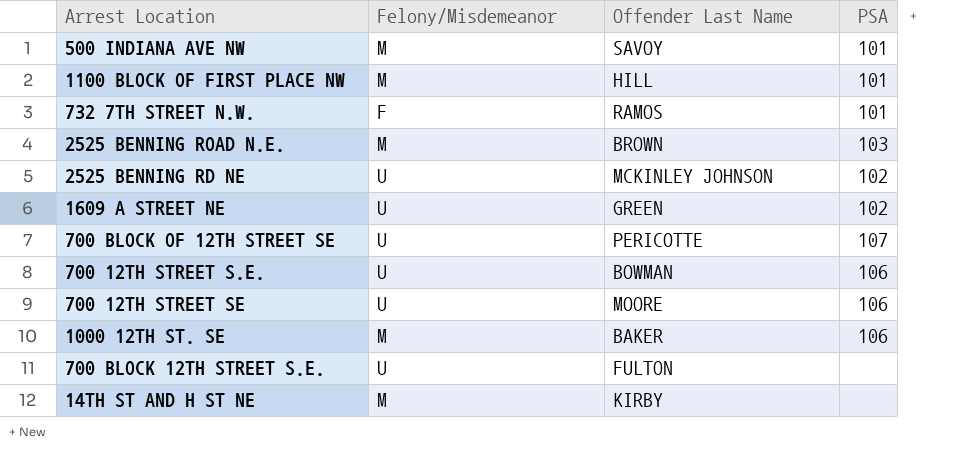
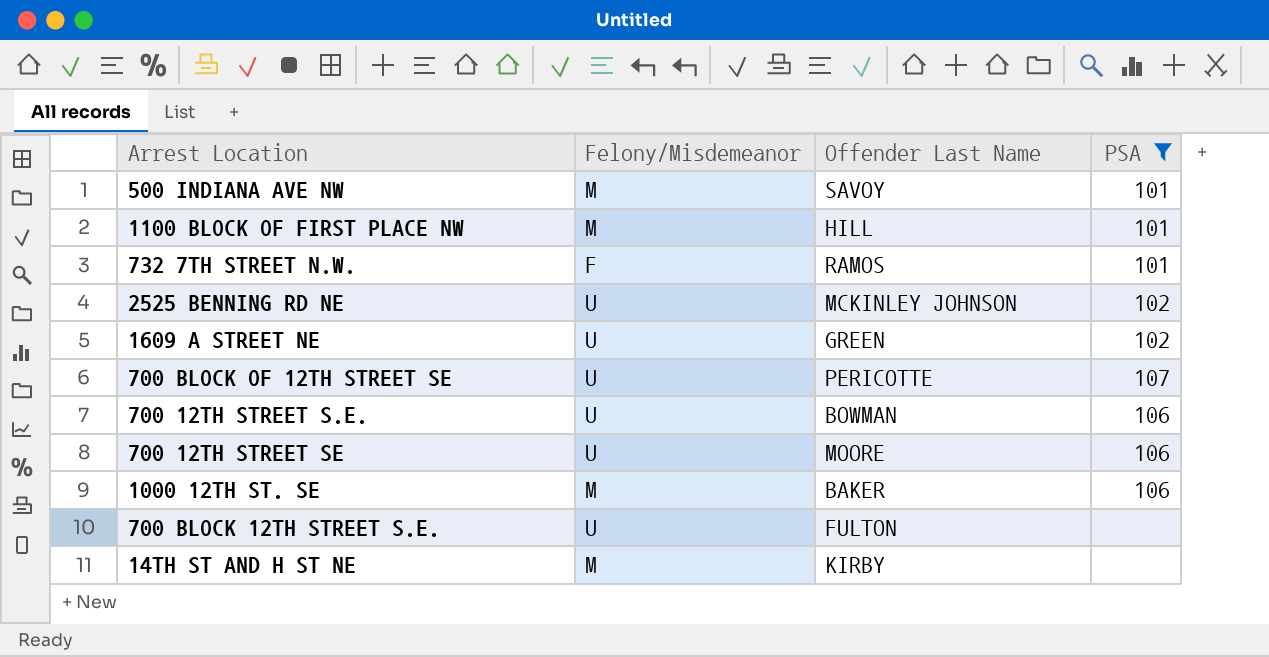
filter: none -> PSA != 103

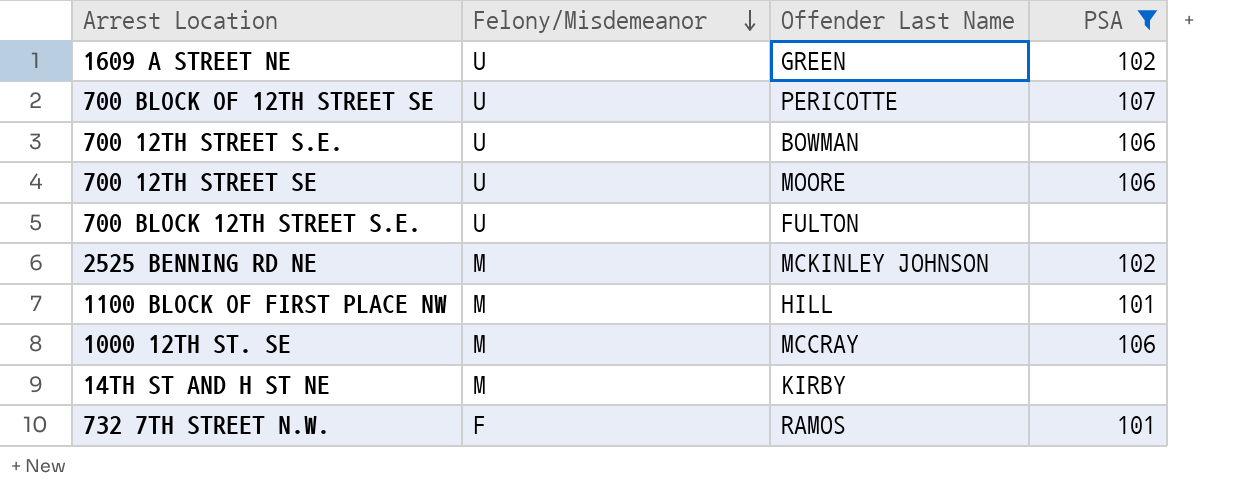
row order: none -> Felony/Misdemeanor descending
row 500 INDIANA AVE NW: M | SAVOY | 101 -> none
2525 BENNING RD NE | Felony/Misdemeanor: U -> M
1000 12TH ST. SE | Offender Last Name: BAKER -> MCCRAY

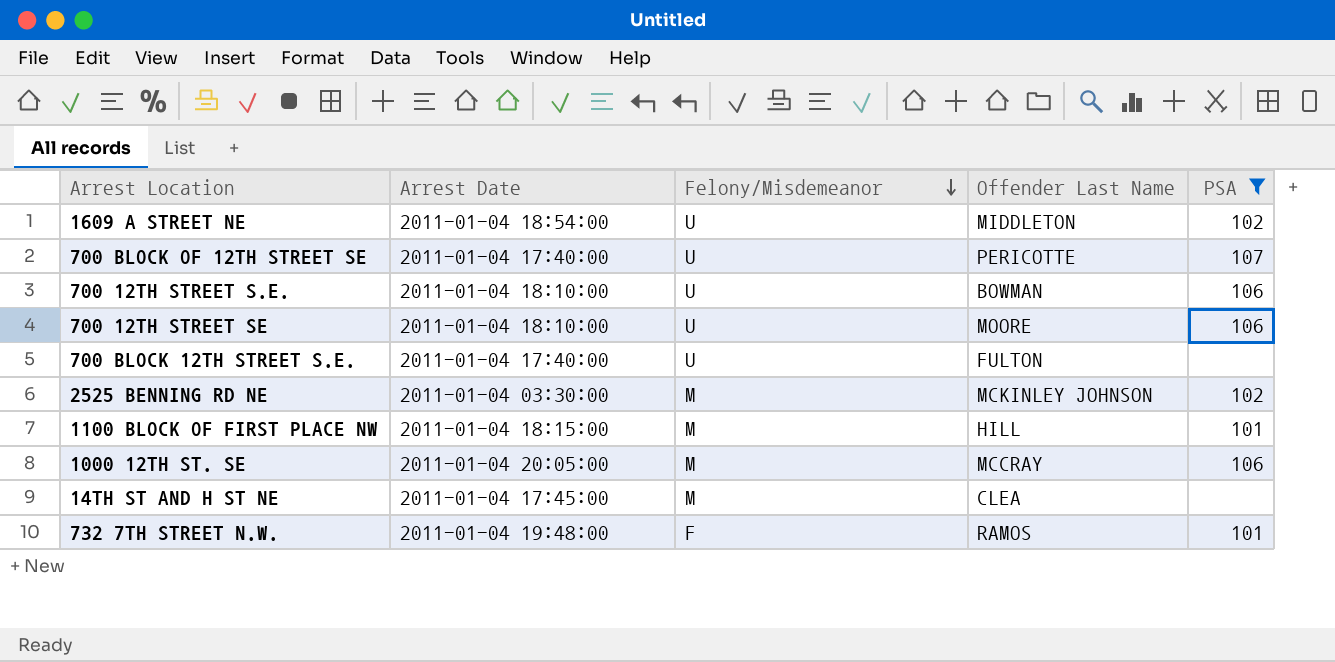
column Arrest Date | position: none -> 2
1609 A STREET NE | Offender Last Name: GREEN -> MIDDLETON
14TH ST AND H ST NE | Offender Last Name: KIRBY -> CLEA

